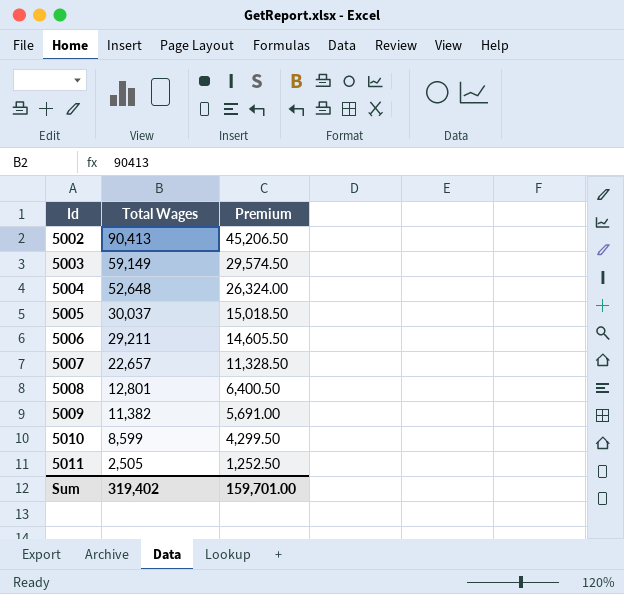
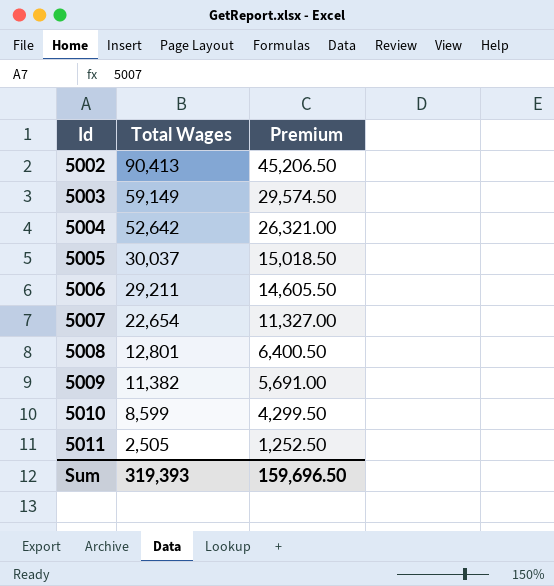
5004 | Total Wages: 52,648 -> 52,642
5004 | Premium: 26,324.00 -> 26,321.00
5007 | Total Wages: 22,657 -> 22,654
5007 | Premium: 11,328.50 -> 11,327.00
Sum | Total Wages: 319,402 -> 319,393
Sum | Premium: 159,701.00 -> 159,696.50

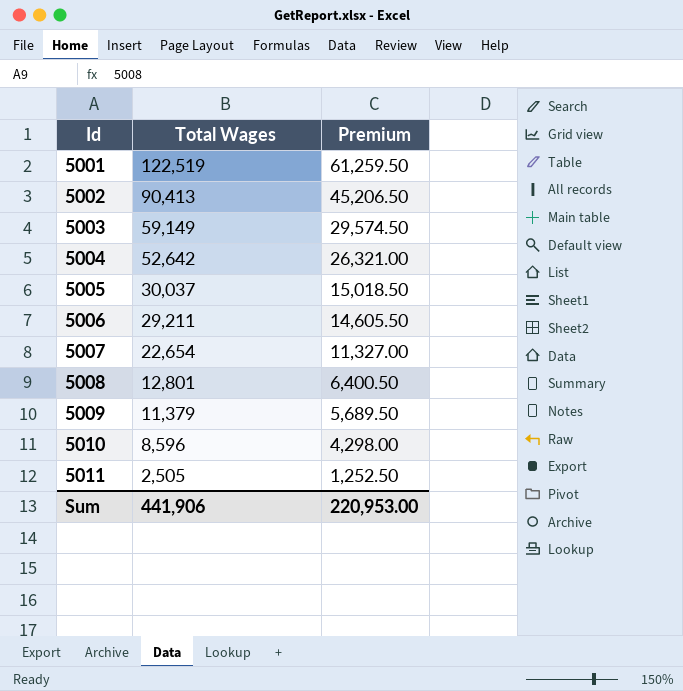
row 5001: none -> 122,519 | 61,259.50
5009 | Total Wages: 11,382 -> 11,379
5009 | Premium: 5,691.00 -> 5,689.50
5010 | Total Wages: 8,599 -> 8,596
5010 | Premium: 4,299.50 -> 4,298.00
Sum | Total Wages: 319,393 -> 441,906
Sum | Premium: 159,696.50 -> 220,953.00

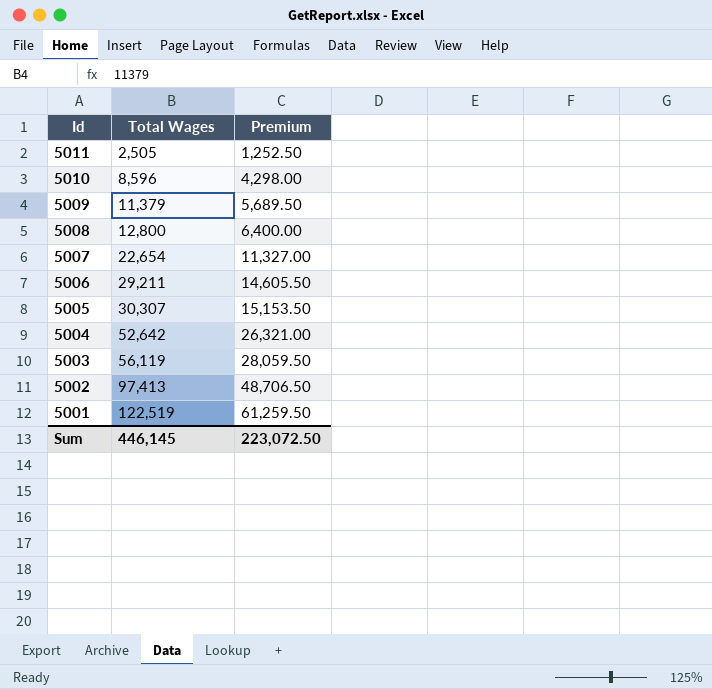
row order: Id ascending -> Id descending
5008 | Total Wages: 12,801 -> 12,800
5008 | Premium: 6,400.50 -> 6,400.00
5005 | Total Wages: 30,037 -> 30,307
5005 | Premium: 15,018.50 -> 15,153.50
5003 | Total Wages: 59,149 -> 56,119
5003 | Premium: 29,574.50 -> 28,059.50
5002 | Total Wages: 90,413 -> 97,413
5002 | Premium: 45,206.50 -> 48,706.50
Sum | Total Wages: 441,906 -> 446,145
Sum | Premium: 220,953.00 -> 223,072.50

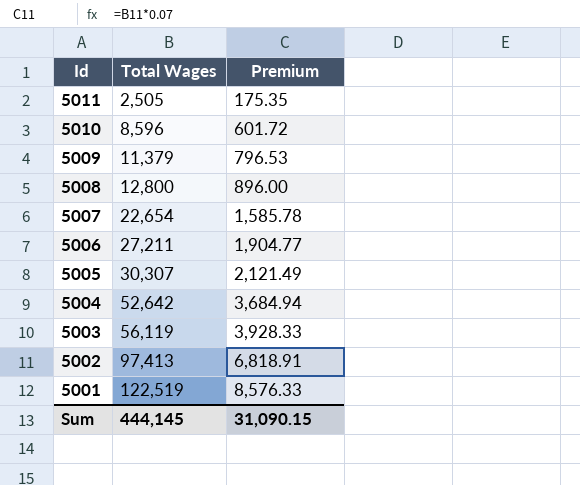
column Premium | formula: [Total Wages] * 0.5 -> [Total Wages] * 0.07
5006 | Total Wages: 29,211 -> 27,211
Sum | Total Wages: 446,145 -> 444,145
Sum | Premium: 223,072.50 -> 31,090.15

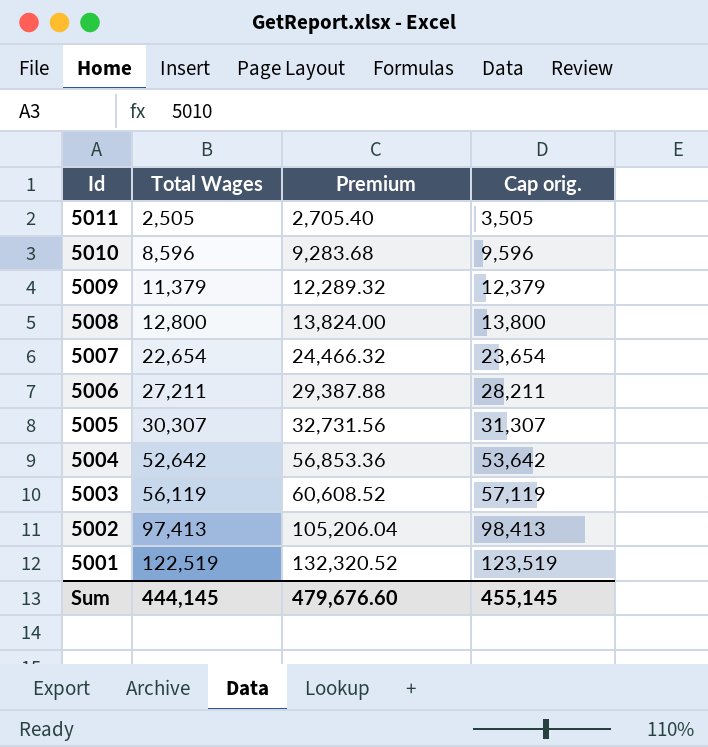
column Premium | formula: [Total Wages] * 0.07 -> [Total Wages] * 1.08
column Cap orig. | formula: none -> [Total Wages] + 1000
Sum | Premium: 31,090.15 -> 479,676.60

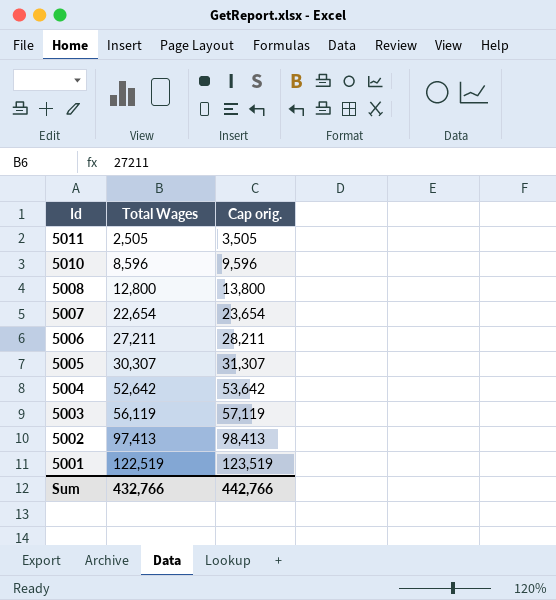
column Premium | formula: [Total Wages] * 1.08 -> none
row 5009: 11,379 | 12,289.32 | 12,379 -> none
Sum | Total Wages: 444,145 -> 432,766
Sum | Cap orig.: 455,145 -> 442,766

